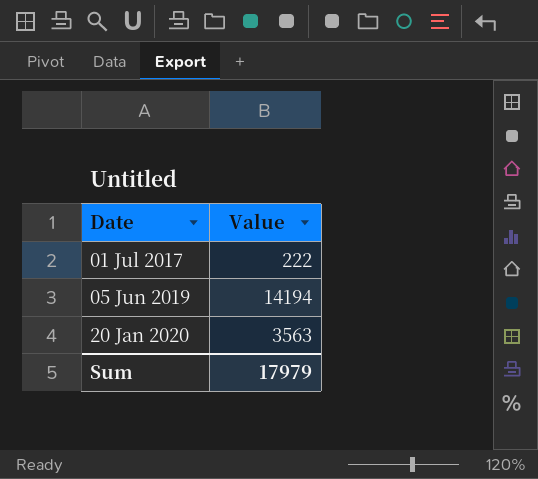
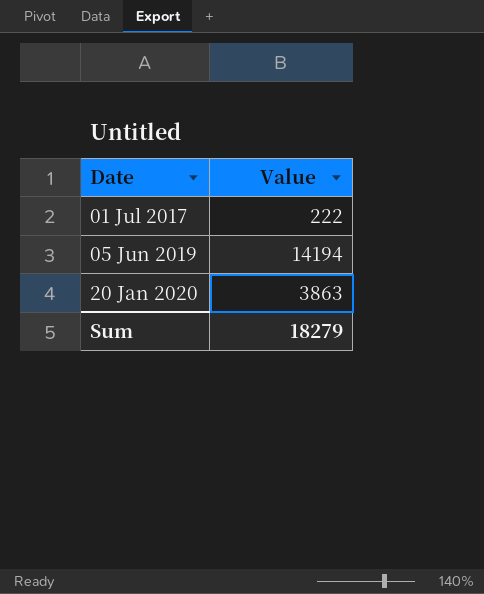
20 Jan 2020 | Value: 3563 -> 3863
Sum | Value: 17979 -> 18279

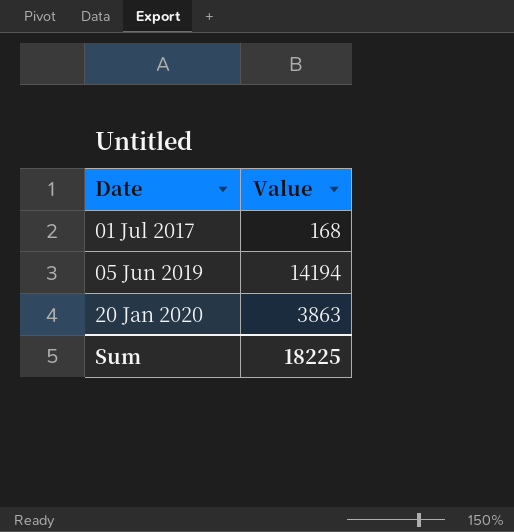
01 Jul 2017 | Value: 222 -> 168
Sum | Value: 18279 -> 18225

